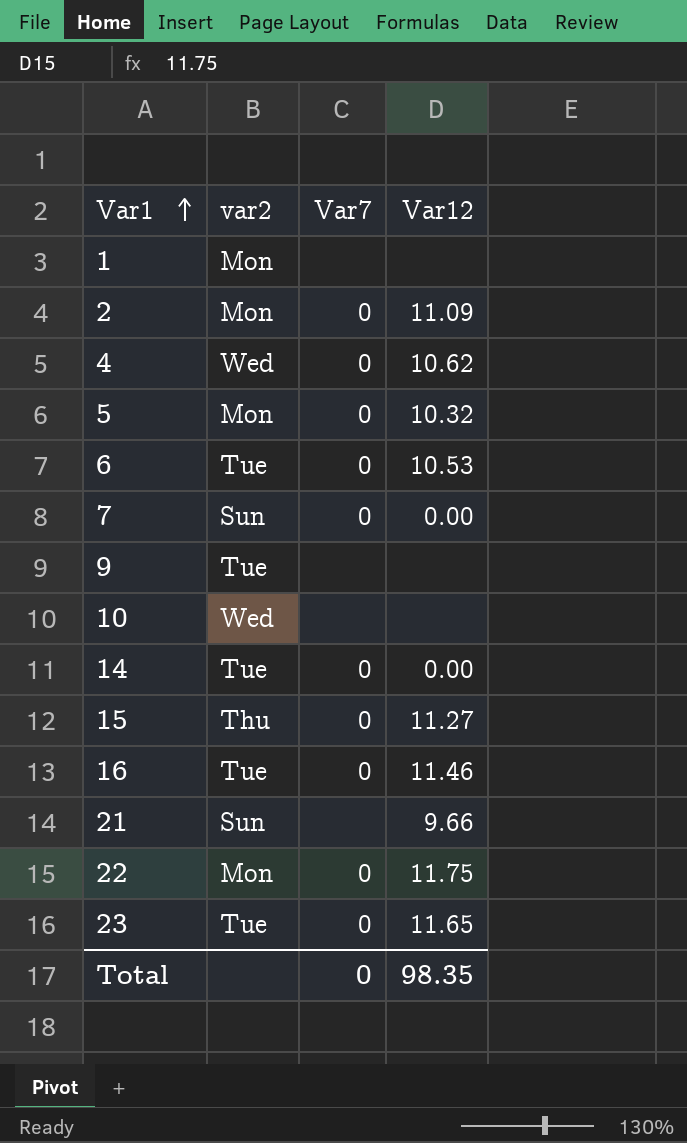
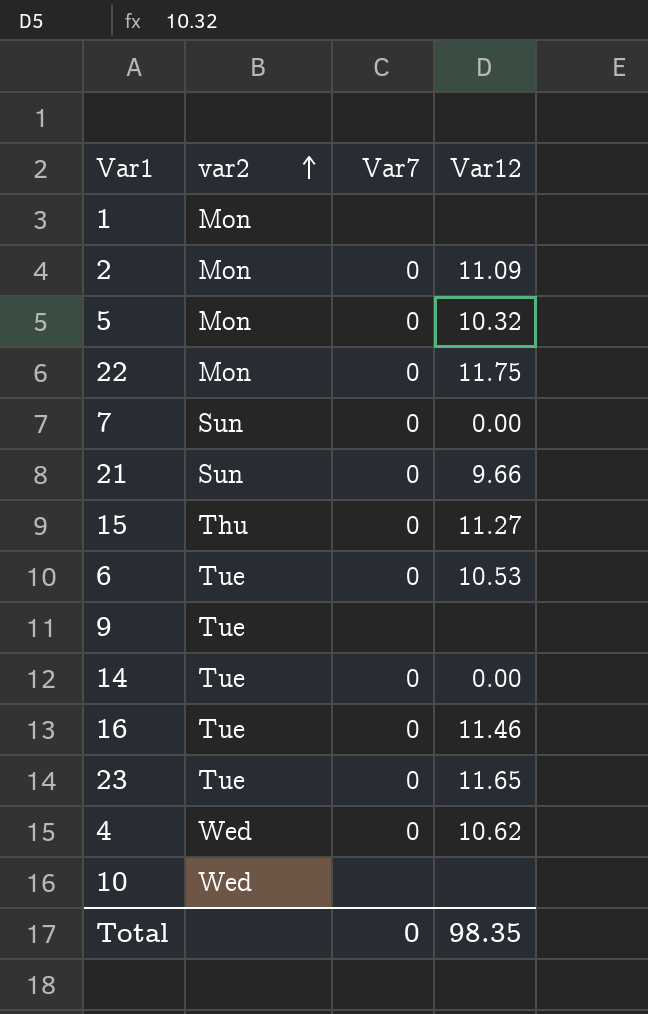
row order: Var1 ascending -> var2 ascending
21 | Var7: none -> 0

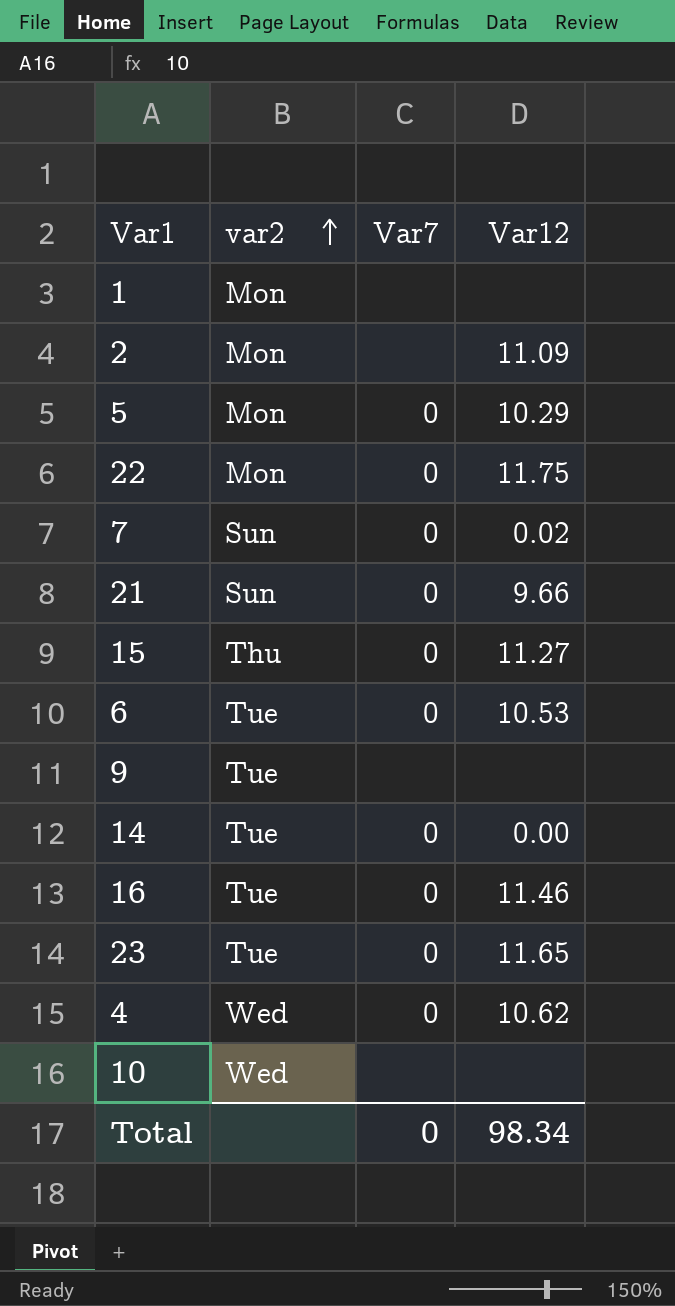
2 | Var7: 0 -> none
5 | Var12: 10.32 -> 10.29
7 | Var12: 0.00 -> 0.02
Total | Var12: 98.35 -> 98.34

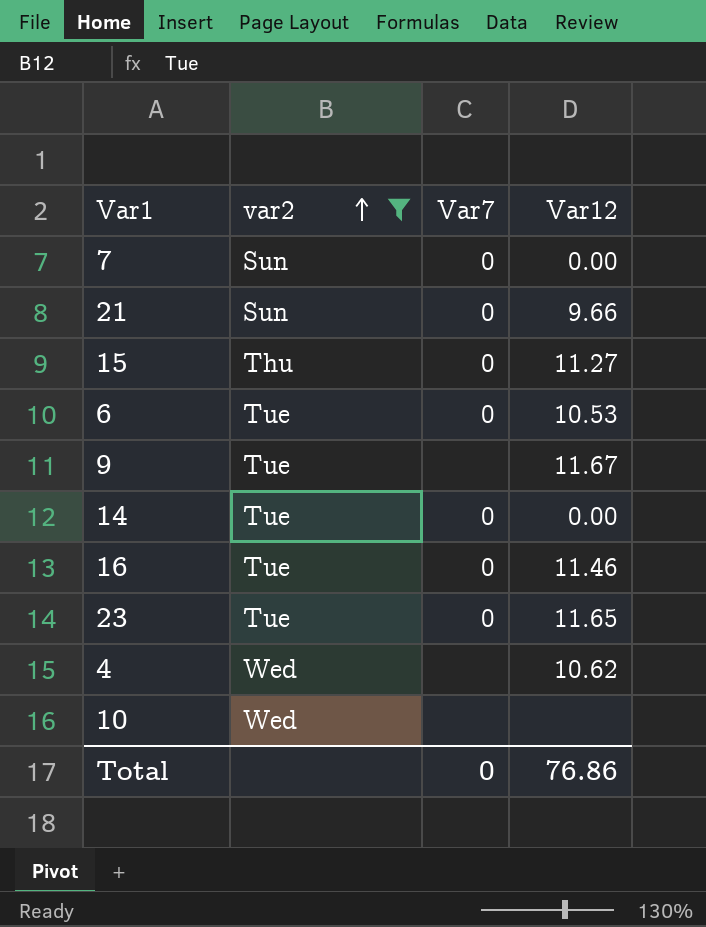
filter: none -> var2 != Mon
7 | Var12: 0.02 -> 0.00
9 | Var12: none -> 11.67
4 | Var7: 0 -> none
Total | Var12: 98.34 -> 76.86

